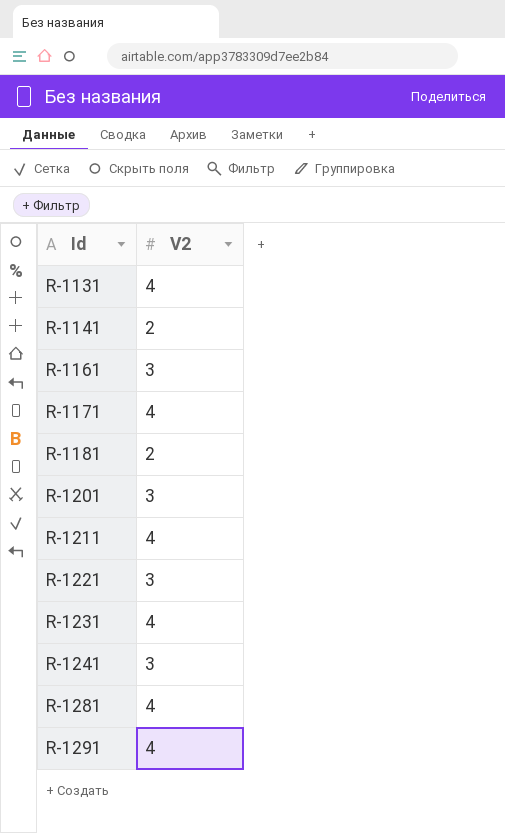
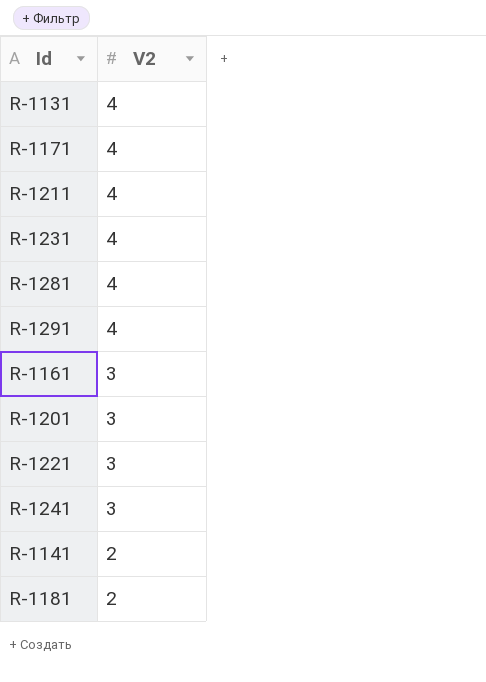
row order: Id ascending -> V2 descending

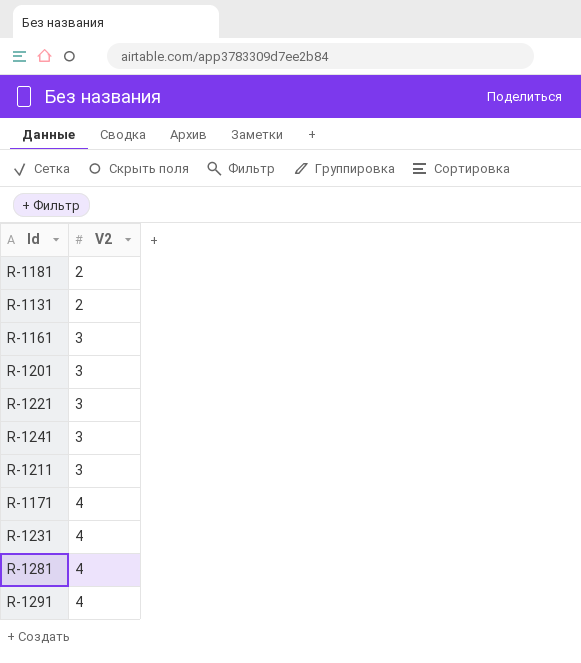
row order: V2 descending -> V2 ascending
row R-1141: 2 -> none
R-1131 | V2: 4 -> 2
R-1211 | V2: 4 -> 3

